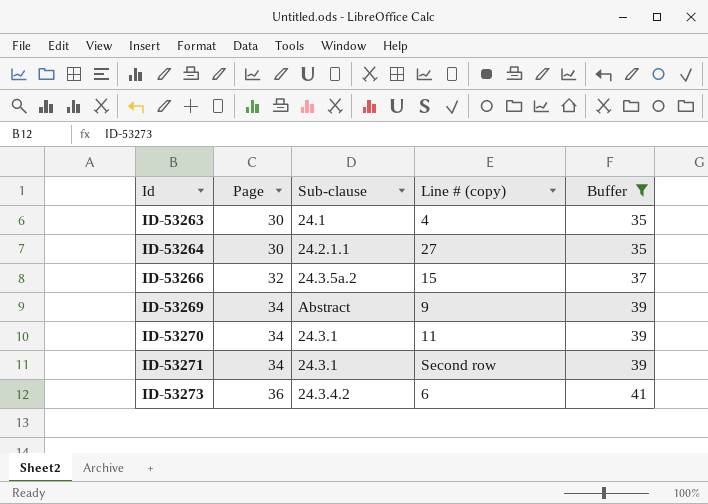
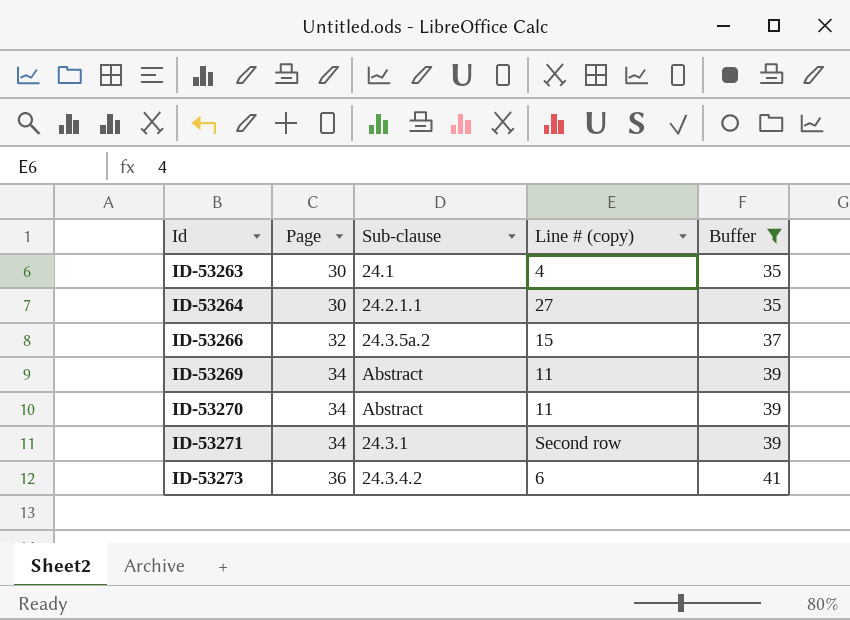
ID-53269 | Line # (copy): 9 -> 11
ID-53270 | Sub-clause: 24.3.1 -> Abstract

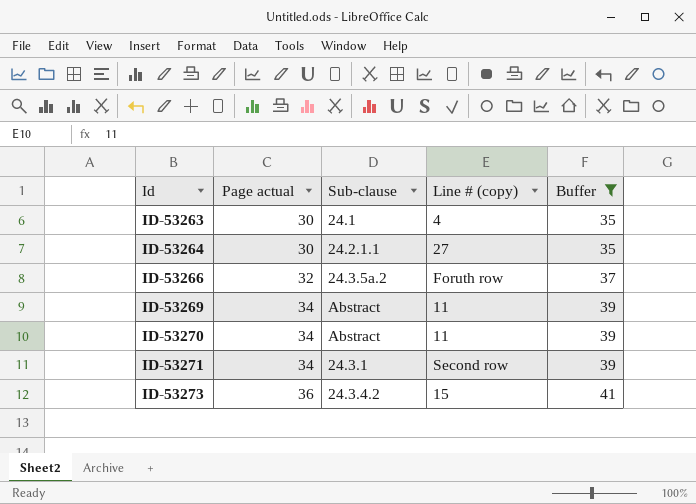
column name: Page -> Page actual
ID-53266 | Line # (copy): 15 -> Foruth row
ID-53273 | Line # (copy): 6 -> 15

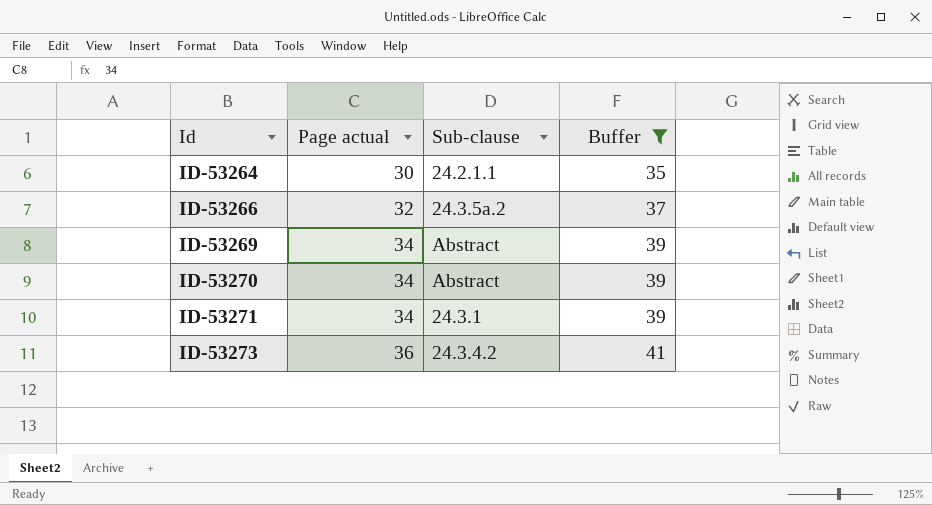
column Line # (copy) | position: 4 -> none
row ID-53263: 30 | 24.1 | 4 | 35 -> none

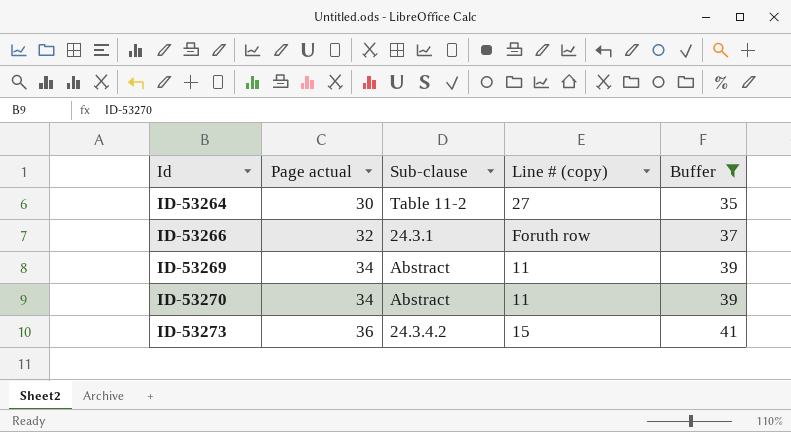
column Line # (copy) | position: none -> 4
row ID-53271: 34 | 24.3.1 | 39 -> none
ID-53264 | Sub-clause: 24.2.1.1 -> Table 11-2
ID-53266 | Sub-clause: 24.3.5a.2 -> 24.3.1

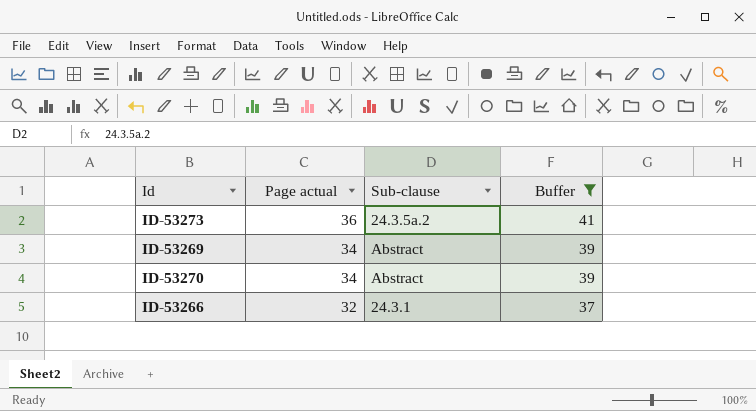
row order: Id ascending -> Page actual descending
column Line # (copy) | position: 4 -> none
row ID-53264: 30 | Table 11-2 | 27 | 35 -> none
ID-53273 | Sub-clause: 24.3.4.2 -> 24.3.5a.2

